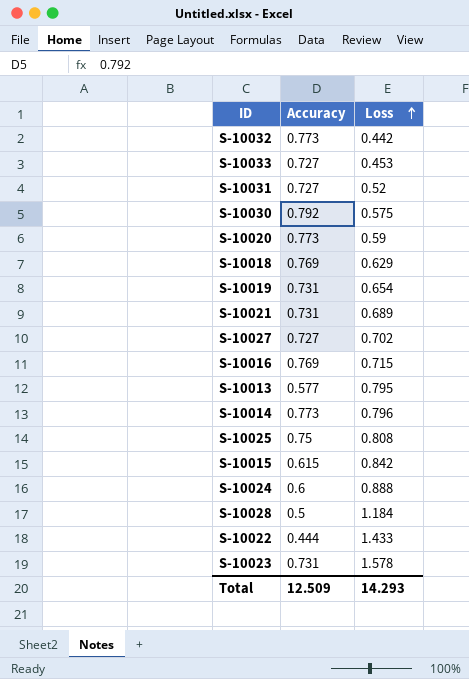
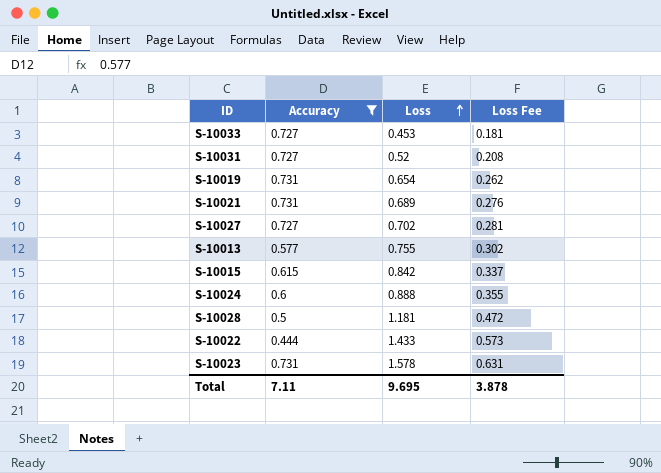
filter: none -> Accuracy <= 0.731
column Loss Fee | formula: none -> [Loss] * 0.4
S-10013 | Loss: 0.795 -> 0.755
S-10028 | Loss: 1.184 -> 1.181
Total | Accuracy: 12.509 -> 7.11
Total | Loss: 14.293 -> 9.695

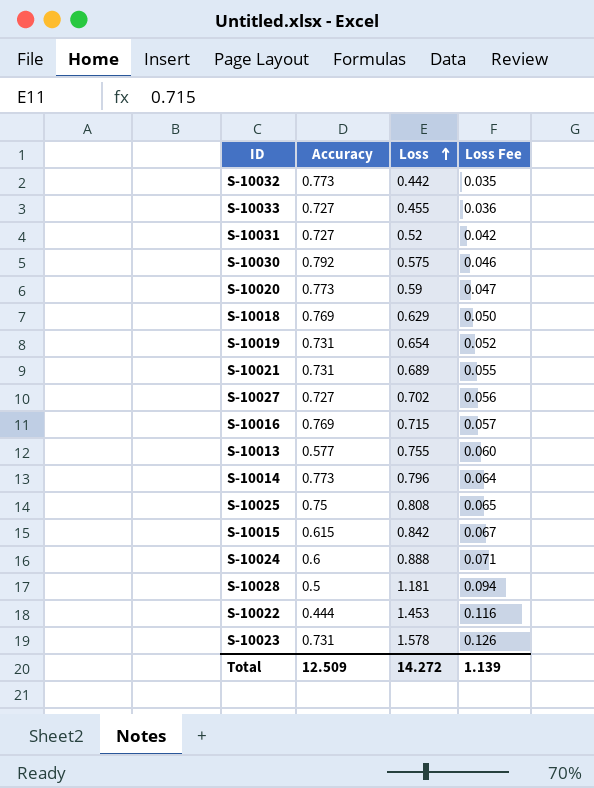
filter: Accuracy <= 0.731 -> none
column Loss Fee | formula: [Loss] * 0.4 -> [Loss] * 0.08
S-10033 | Loss: 0.453 -> 0.455
S-10022 | Loss: 1.433 -> 1.453
Total | Accuracy: 7.11 -> 12.509
Total | Loss: 9.695 -> 14.272
Total | Loss Fee: 3.878 -> 1.139

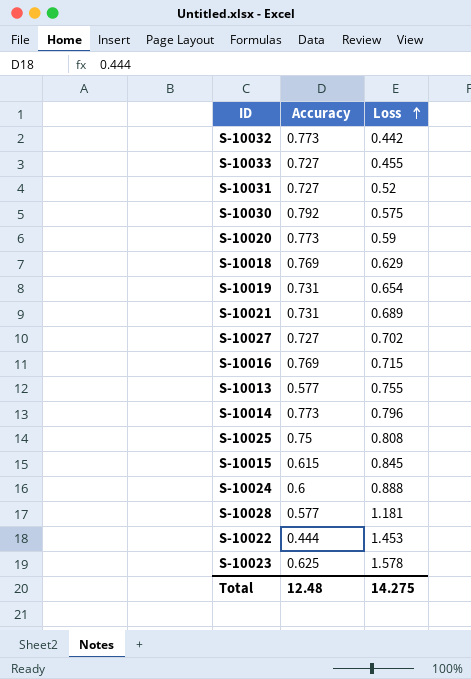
column Loss Fee | formula: [Loss] * 0.08 -> none
S-10015 | Loss: 0.842 -> 0.845
S-10028 | Accuracy: 0.5 -> 0.577
S-10023 | Accuracy: 0.731 -> 0.625
Total | Accuracy: 12.509 -> 12.48
Total | Loss: 14.272 -> 14.275

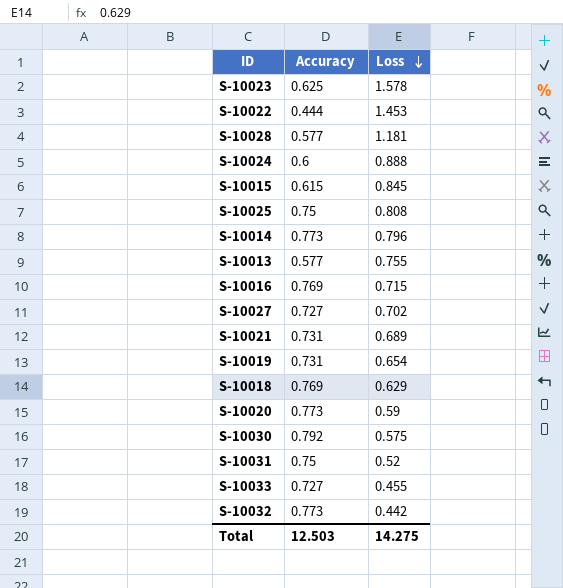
row order: Loss ascending -> Loss descending
S-10031 | Accuracy: 0.727 -> 0.75
Total | Accuracy: 12.48 -> 12.503

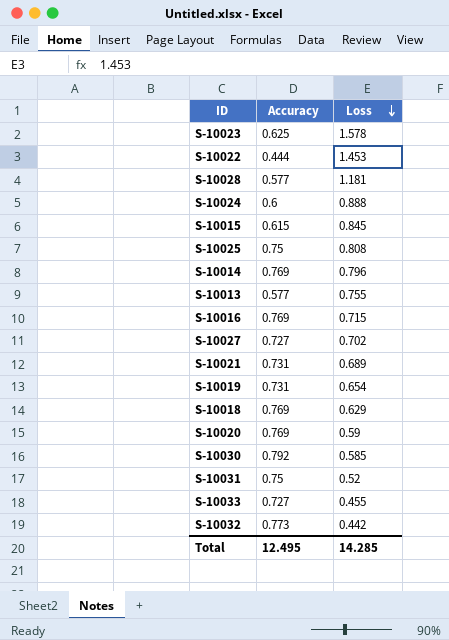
S-10014 | Accuracy: 0.773 -> 0.769
S-10020 | Accuracy: 0.773 -> 0.769
S-10030 | Loss: 0.575 -> 0.585
Total | Accuracy: 12.503 -> 12.495
Total | Loss: 14.275 -> 14.285

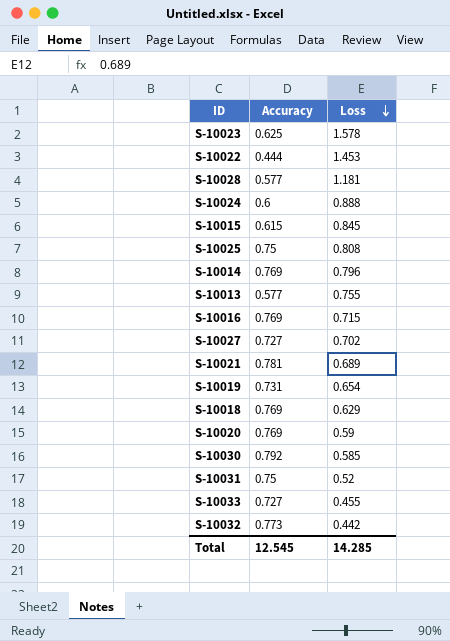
S-10021 | Accuracy: 0.731 -> 0.781
Total | Accuracy: 12.495 -> 12.545

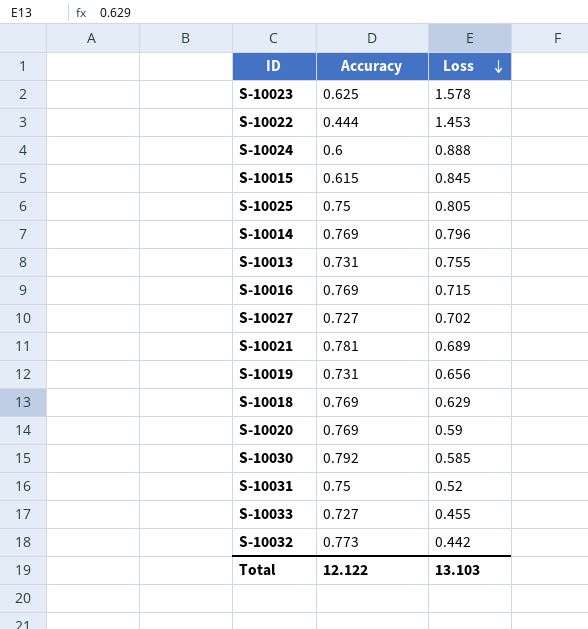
row S-10028: 0.577 | 1.181 -> none
S-10025 | Loss: 0.808 -> 0.805
S-10013 | Accuracy: 0.577 -> 0.731
S-10019 | Loss: 0.654 -> 0.656
Total | Accuracy: 12.545 -> 12.122
Total | Loss: 14.285 -> 13.103

